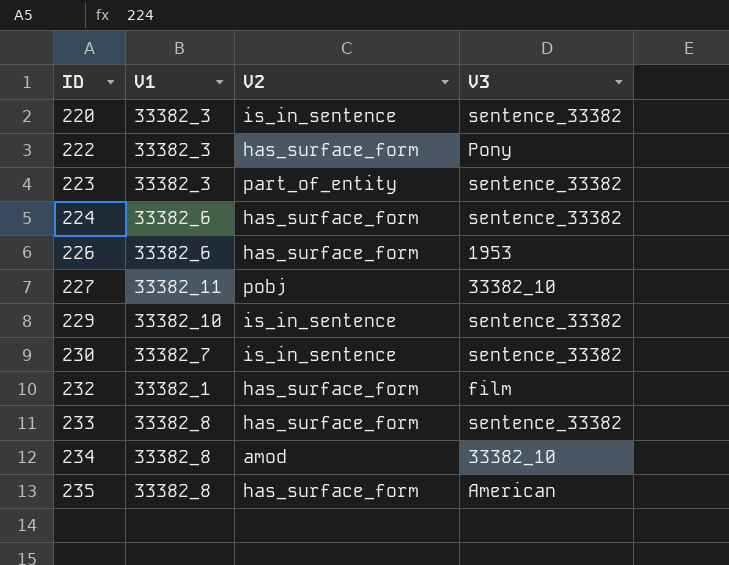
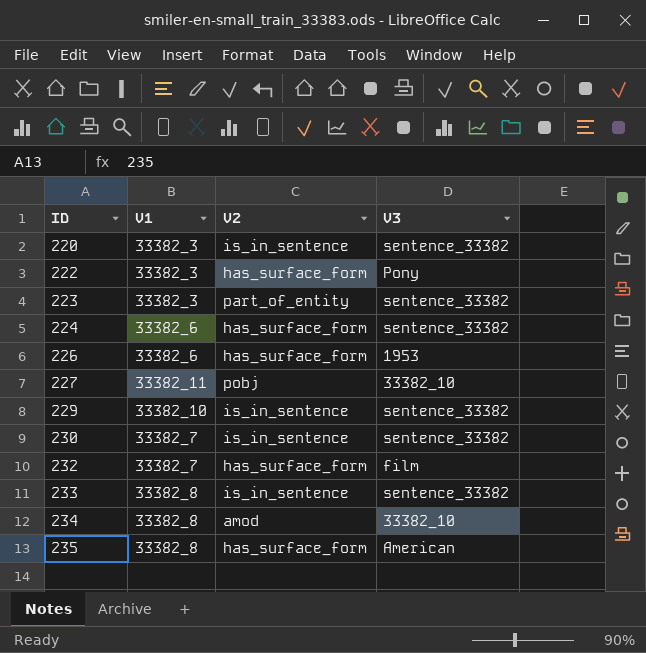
232 | V1: 33382_1 -> 33382_7
233 | V2: has_surface_form -> is_in_sentence

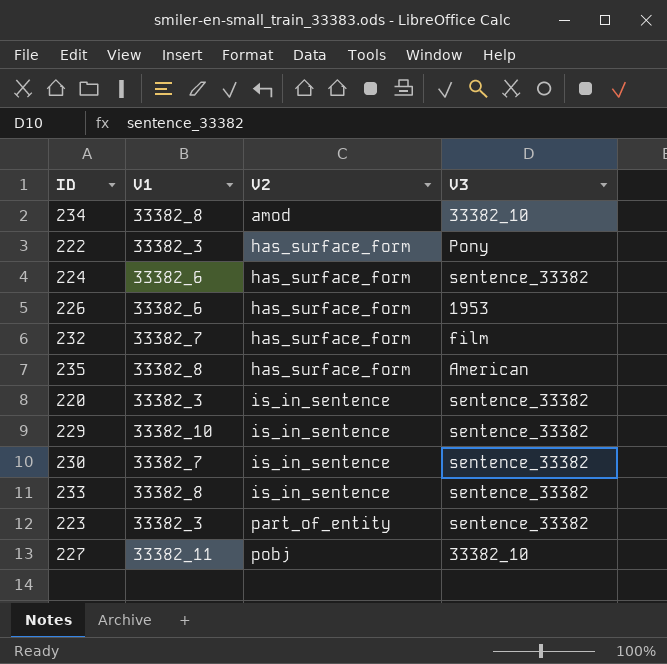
row order: ID ascending -> V2 ascending

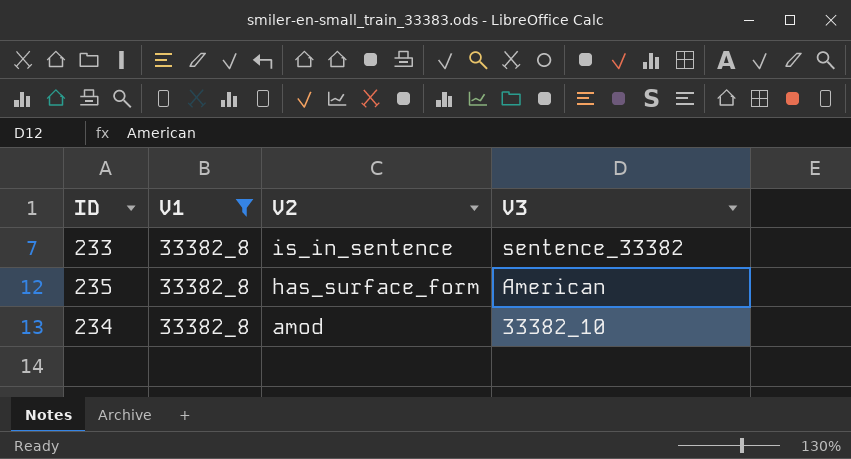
filter: none -> V1 = 33382_8
row order: V2 ascending -> V2 descending

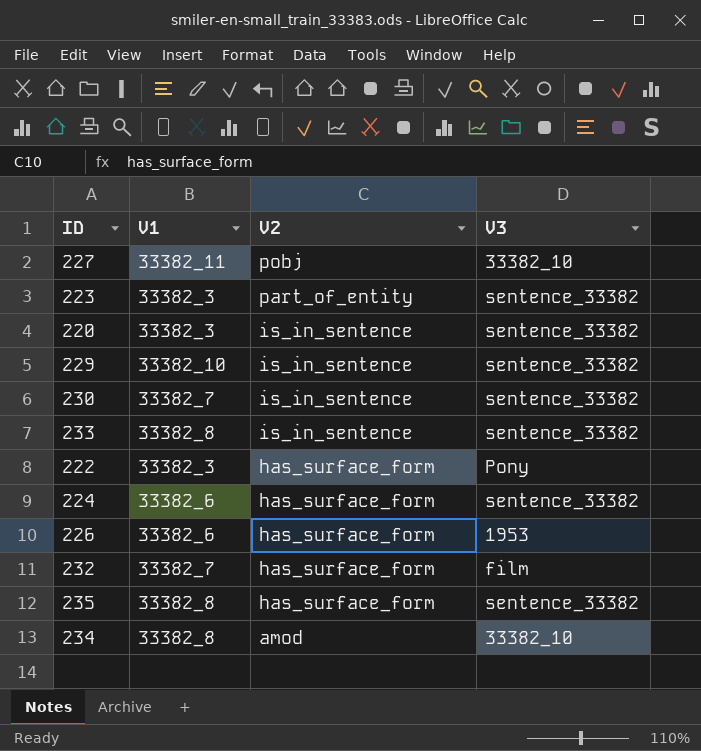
filter: V1 = 33382_8 -> none
235 | V3: American -> sentence_33382

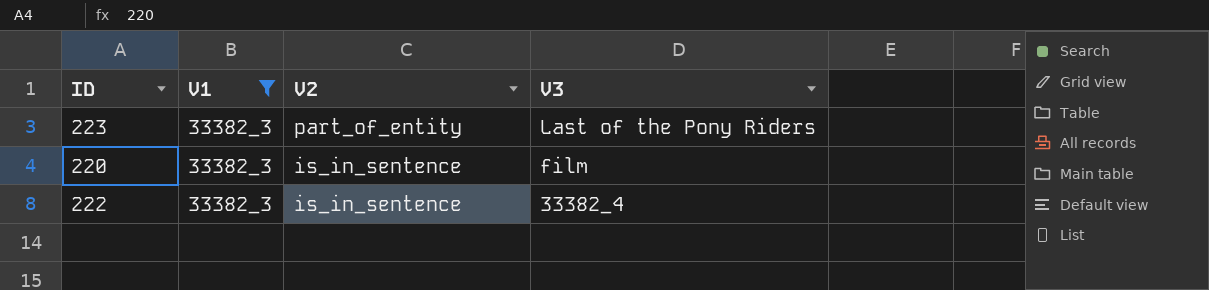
filter: none -> V1 = 33382_3
223 | V3: sentence_33382 -> Last of the Pony Riders
220 | V3: sentence_33382 -> film
222 | V2: has_surface_form -> is_in_sentence
222 | V3: Pony -> 33382_4

